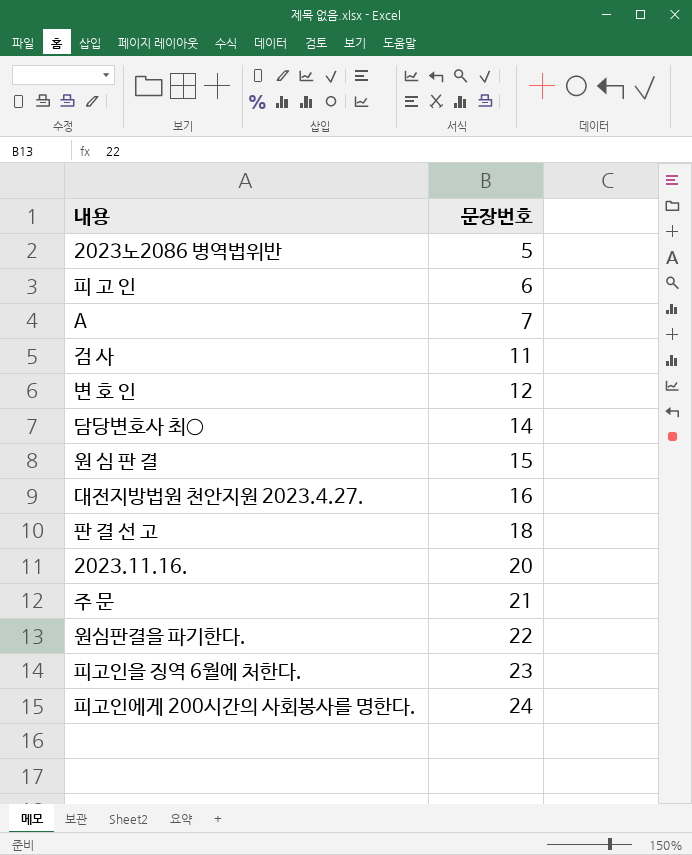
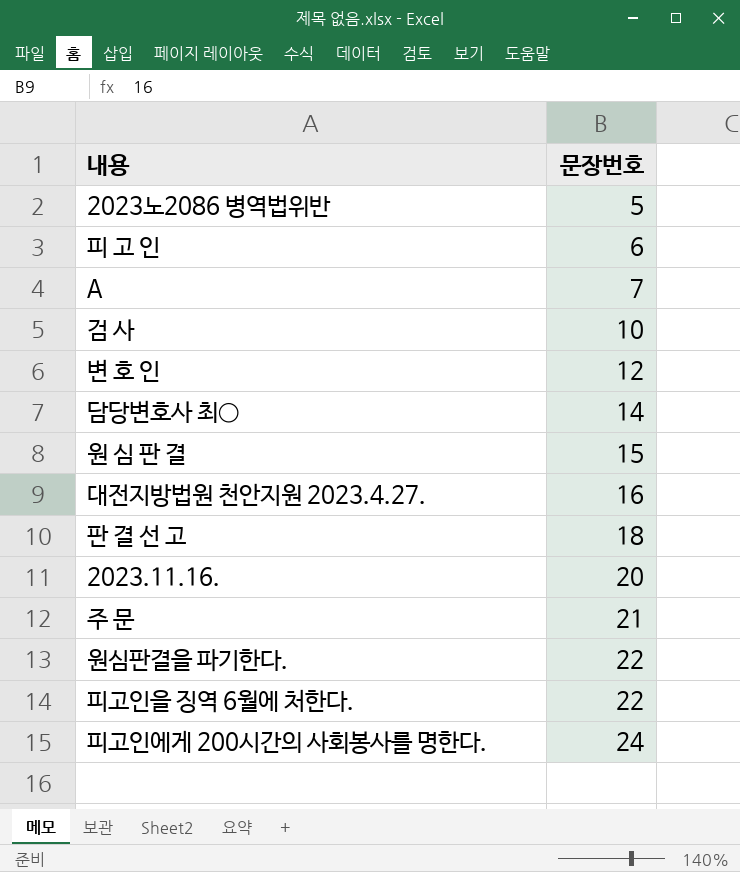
검 사 | 문장번호: 11 -> 10
피고인을 징역 6월에 처한다. | 문장번호: 23 -> 22

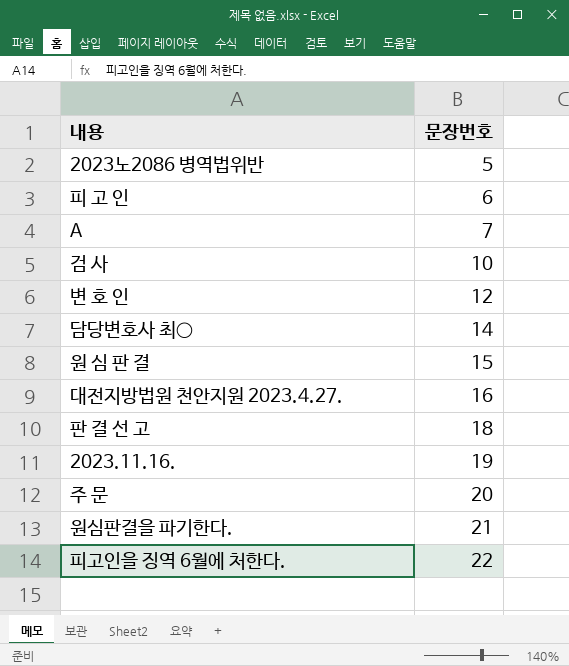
row 피고인에게 200시간의 사회봉사를 명한다.: 24 -> none
2023.11.16. | 문장번호: 20 -> 19
주 문 | 문장번호: 21 -> 20
원심판결을 파기한다. | 문장번호: 22 -> 21

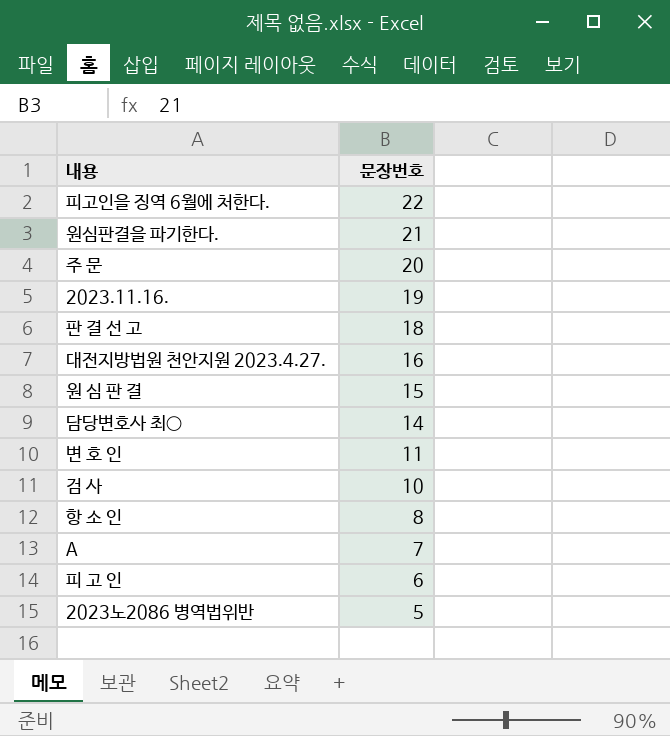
row order: 문장번호 ascending -> 문장번호 descending
변 호 인 | 문장번호: 12 -> 11
row 항 소 인: none -> 8

